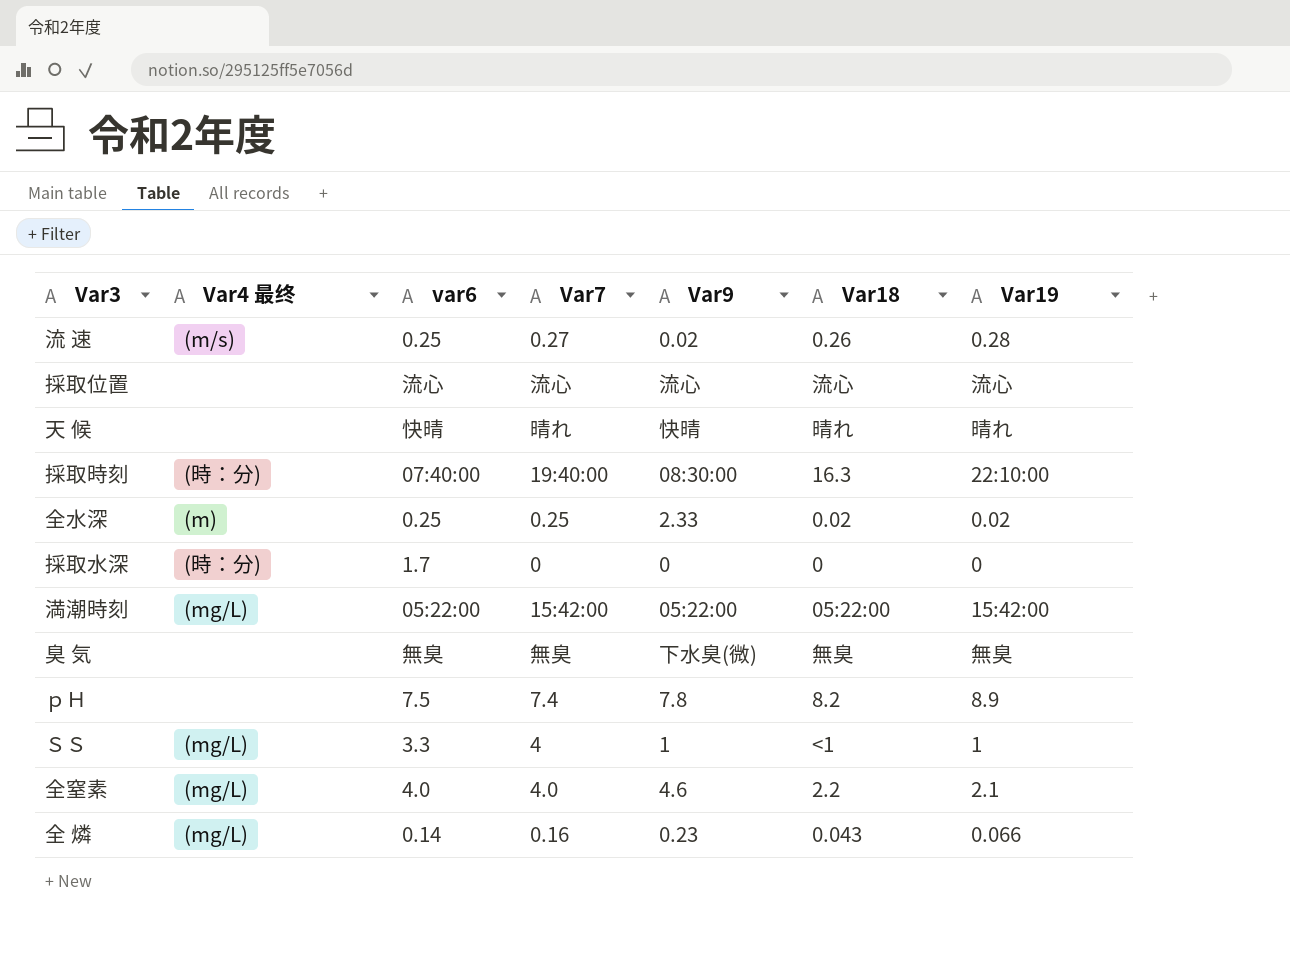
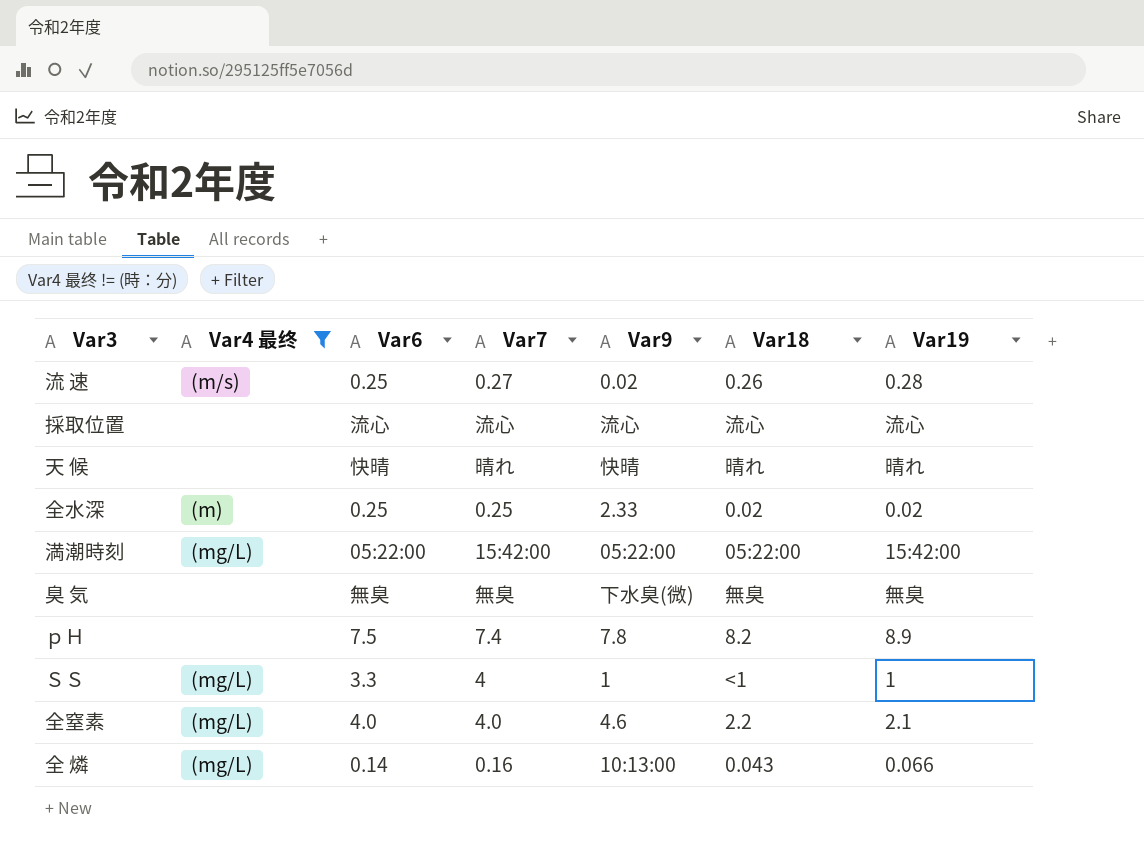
filter: none -> Var4 最终 != (時：分)
column name: var6 -> Var6
全 燐 | Var9: 0.23 -> 10:13:00

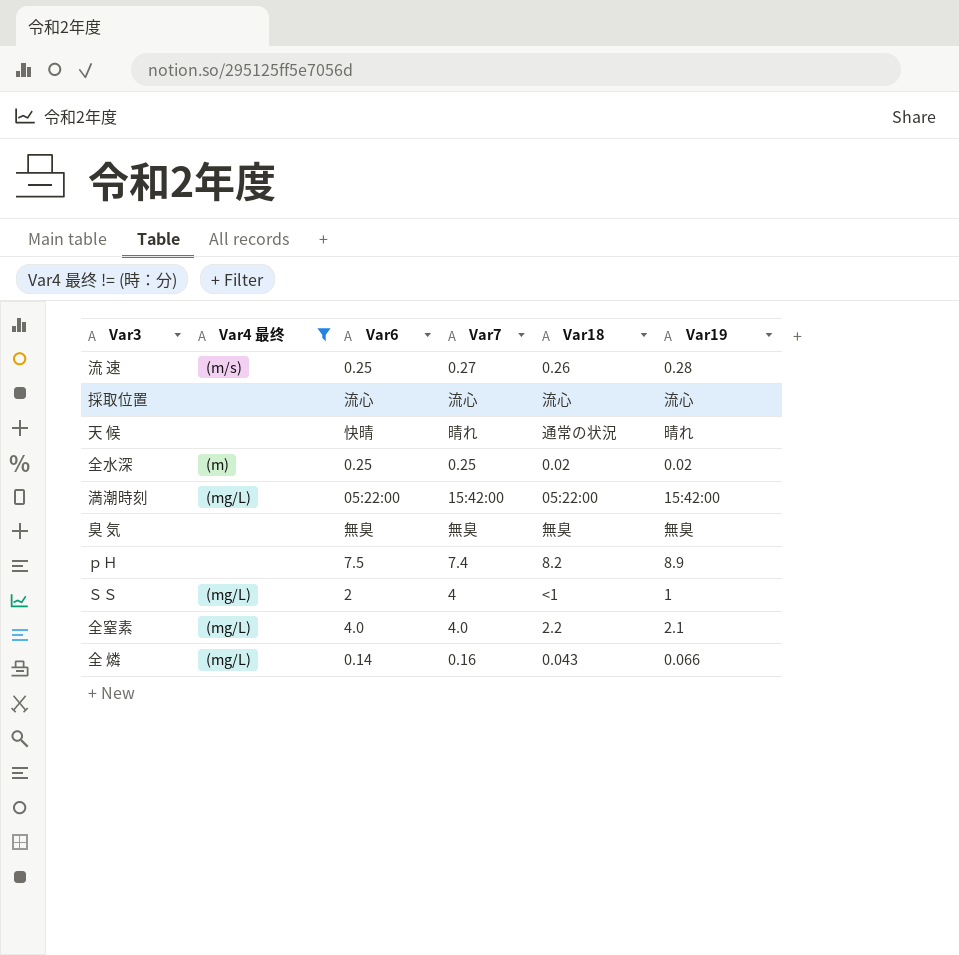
column Var9 | position: 5 -> none
天 候 | Var18: 晴れ -> 通常の状況
ＳＳ | Var6: 3.3 -> 2

